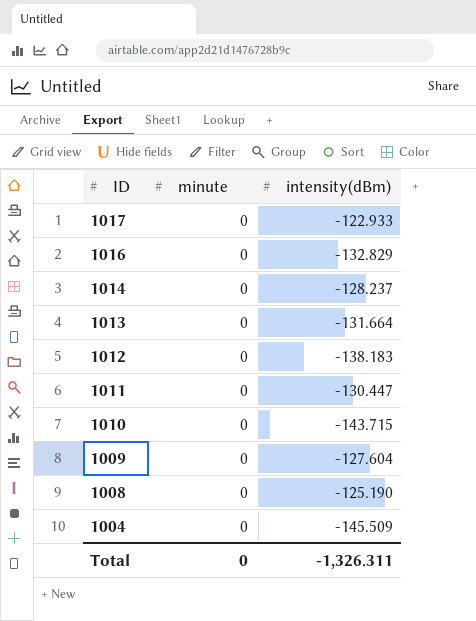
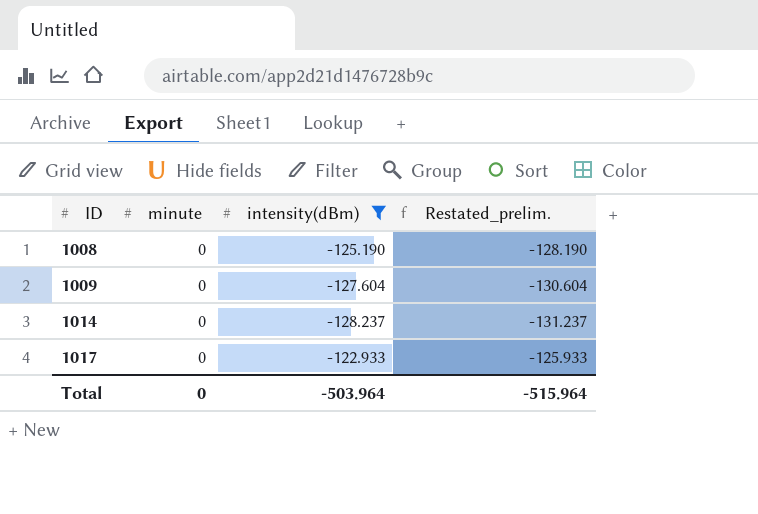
filter: none -> intensity(dBm) >= -128.237
row order: ID descending -> ID ascending
column Restated_prelim. | formula: none -> [intensity(dBm)] - 3
Total | intensity(dBm): -1,326.311 -> -503.964

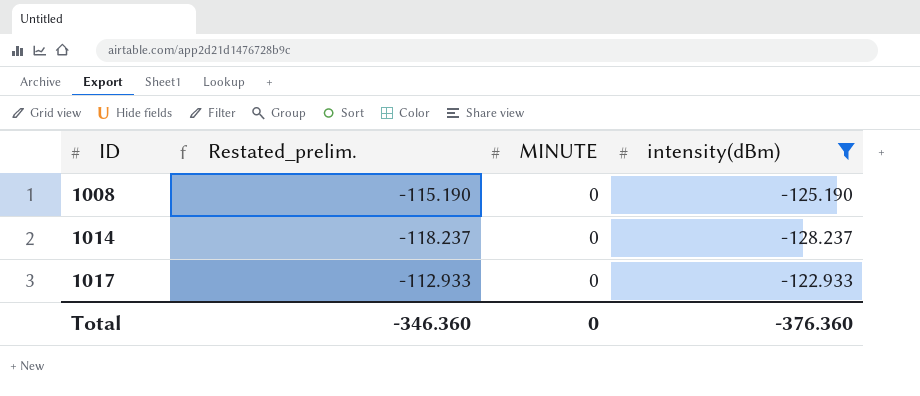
column Restated_prelim. | formula: [intensity(dBm)] - 3 -> [intensity(dBm)] + 10
column Restated_prelim. | position: 4 -> 2
column name: minute -> MINUTE
row 1009: 0 | -127.604 | -130.604 -> none
Total | Restated_prelim.: -515.964 -> -346.360
Total | intensity(dBm): -503.964 -> -376.360

